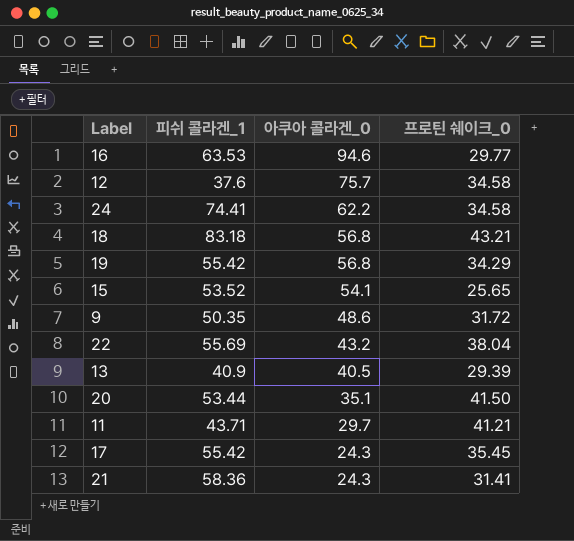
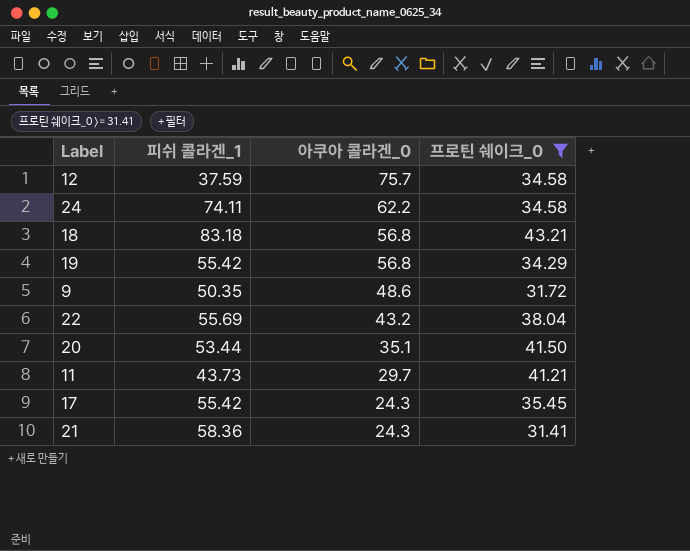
filter: none -> 프로틴 쉐이크_0 >= 31.41
12 | 피쉬 콜라겐_1: 37.6 -> 37.59
24 | 피쉬 콜라겐_1: 74.41 -> 74.11
11 | 피쉬 콜라겐_1: 43.71 -> 43.73

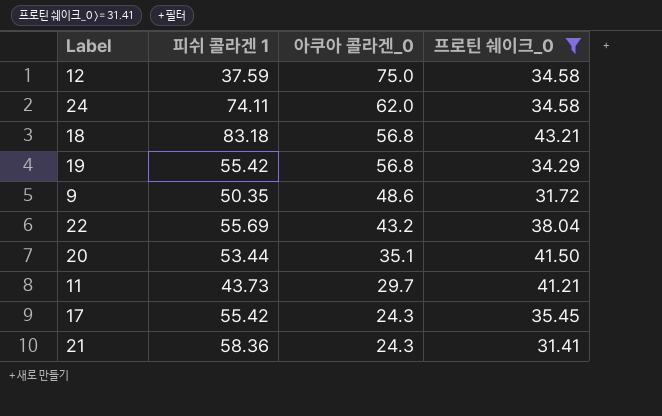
column name: 피쉬 콜라겐_1 -> 피쉬 콜라겐 1
12 | 아쿠아 콜라겐_0: 75.7 -> 75.0
24 | 아쿠아 콜라겐_0: 62.2 -> 62.0

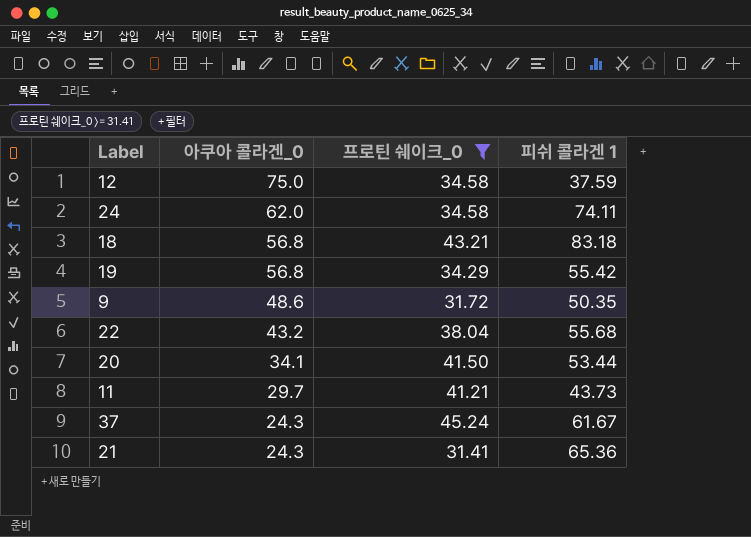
column 피쉬 콜라겐 1 | position: 2 -> 4
row 17: 55.42 | 24.3 | 35.45 -> none
22 | 피쉬 콜라겐 1: 55.69 -> 55.68
20 | 아쿠아 콜라겐_0: 35.1 -> 34.1
row 37: none -> 24.3 | 45.24 | 61.67
21 | 피쉬 콜라겐 1: 58.36 -> 65.36

